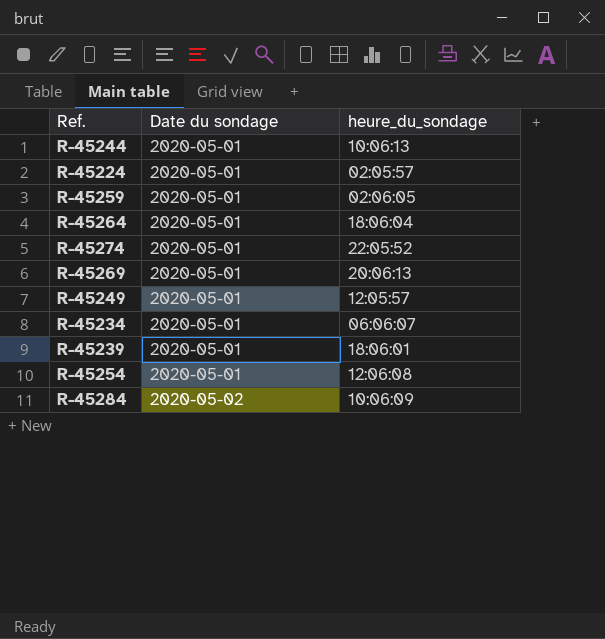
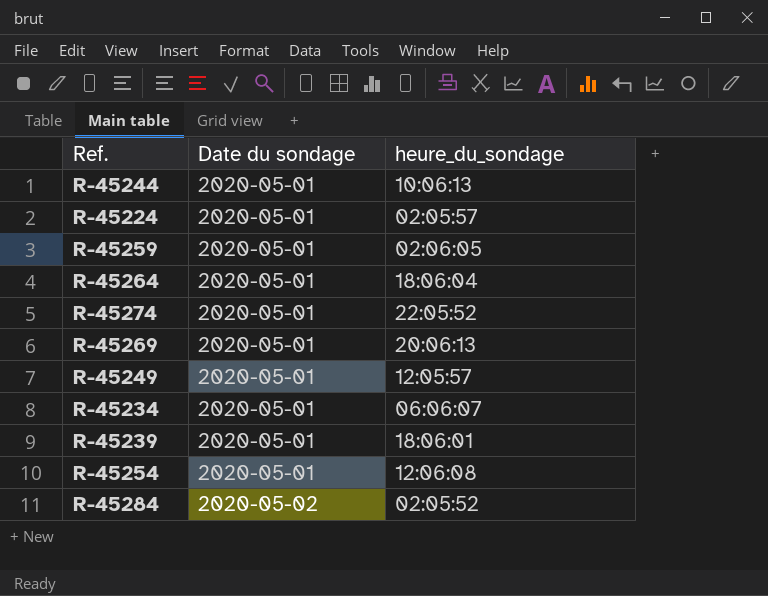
R-45284 | heure_du_sondage: 10:06:09 -> 02:05:52

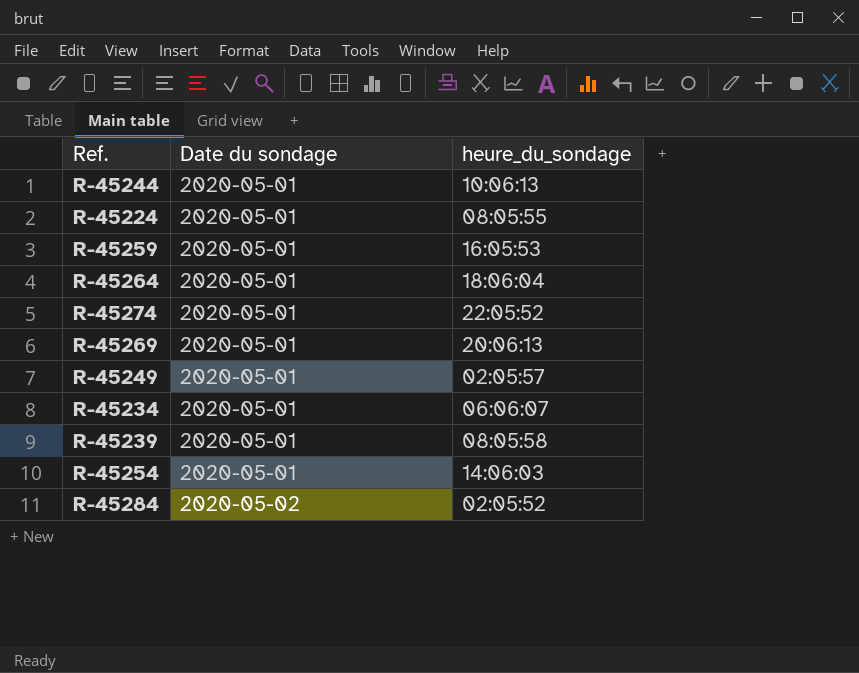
R-45224 | heure_du_sondage: 02:05:57 -> 08:05:55
R-45259 | heure_du_sondage: 02:06:05 -> 16:05:53
R-45249 | heure_du_sondage: 12:05:57 -> 02:05:57
R-45239 | heure_du_sondage: 18:06:01 -> 08:05:58
R-45254 | heure_du_sondage: 12:06:08 -> 14:06:03

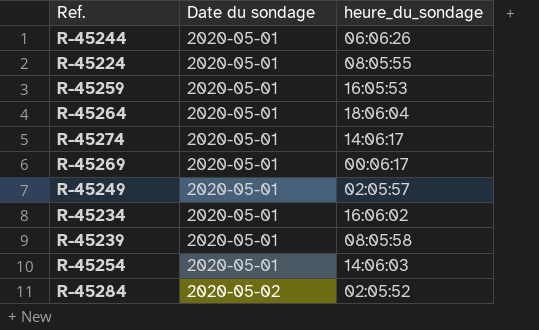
R-45244 | heure_du_sondage: 10:06:13 -> 06:06:26
R-45274 | heure_du_sondage: 22:05:52 -> 14:06:17
R-45269 | heure_du_sondage: 20:06:13 -> 00:06:17
R-45234 | heure_du_sondage: 06:06:07 -> 16:06:02

